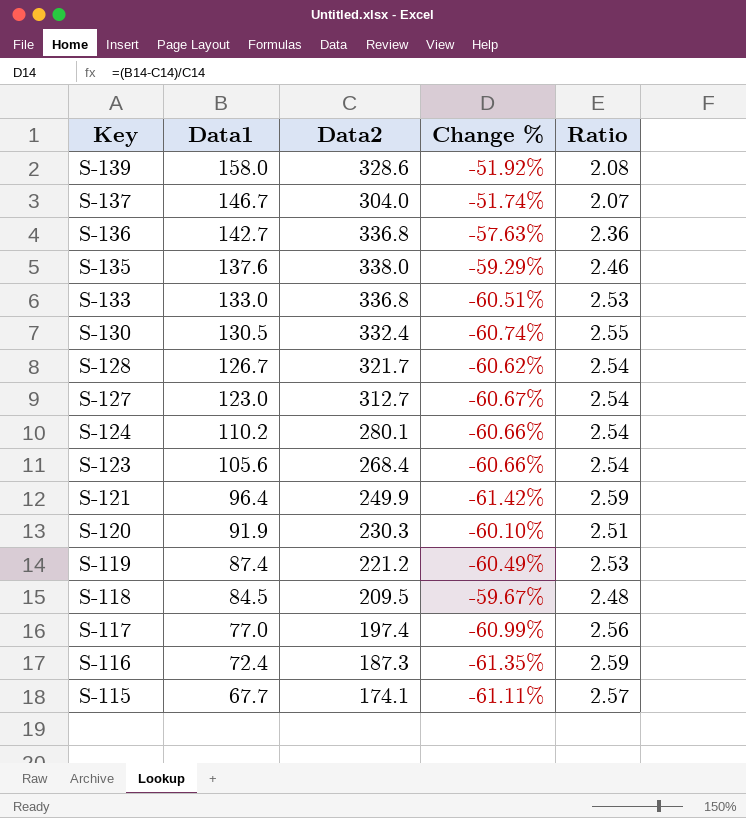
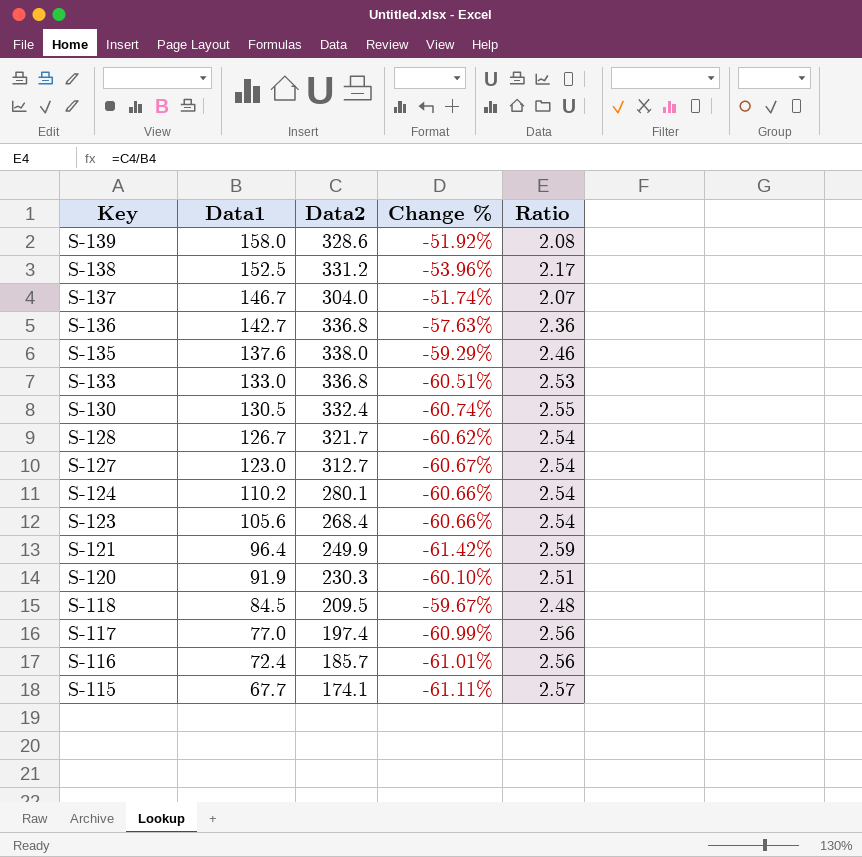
row S-119: 87.4 | 221.2 | -60.49% | 2.53 -> none
row S-138: none -> 152.5 | 331.2 | -53.96% | 2.17
S-116 | Data2: 187.3 -> 185.7
S-116 | Change %: -61.35% -> -61.01%
S-116 | Ratio: 2.59 -> 2.56

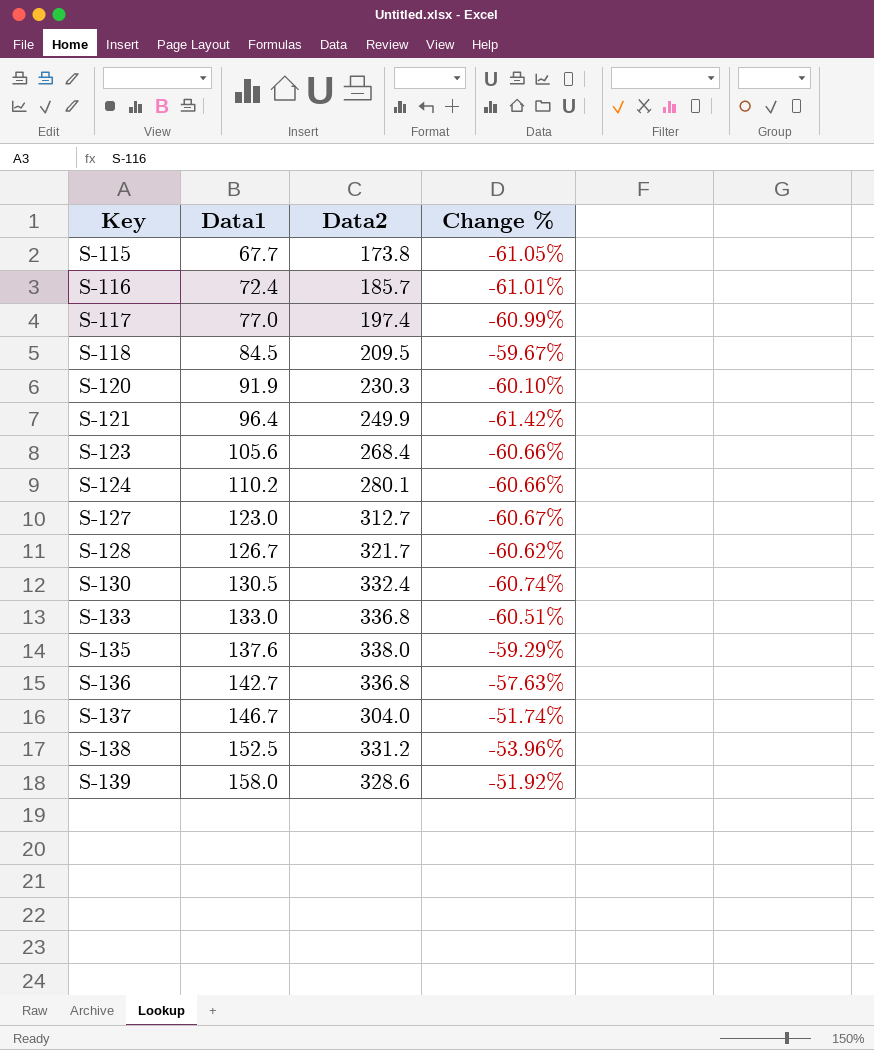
row order: Key descending -> Key ascending
column Ratio | formula: [Data2] / [Data1] -> none
S-115 | Data2: 174.1 -> 173.8
S-115 | Change %: -61.11% -> -61.05%

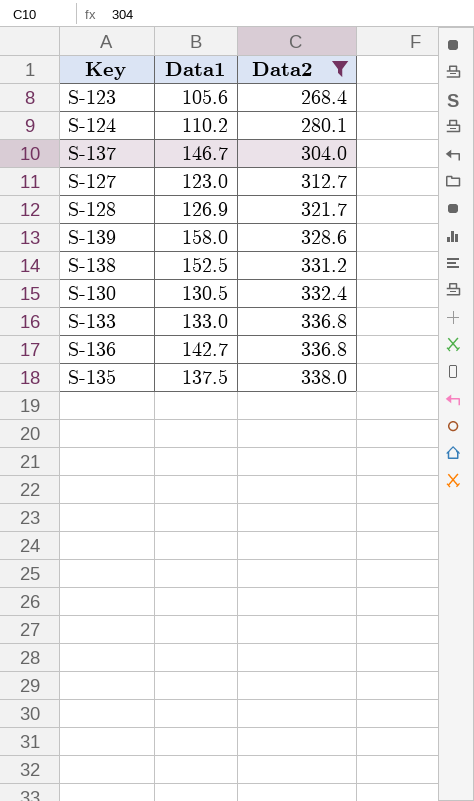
filter: none -> Data2 >= 268.4
row order: Key ascending -> Data2 ascending
column Change % | formula: ([Data1] - [Data2]) / [Data2] -> none
S-128 | Data1: 126.7 -> 126.9
S-135 | Data1: 137.6 -> 137.5

